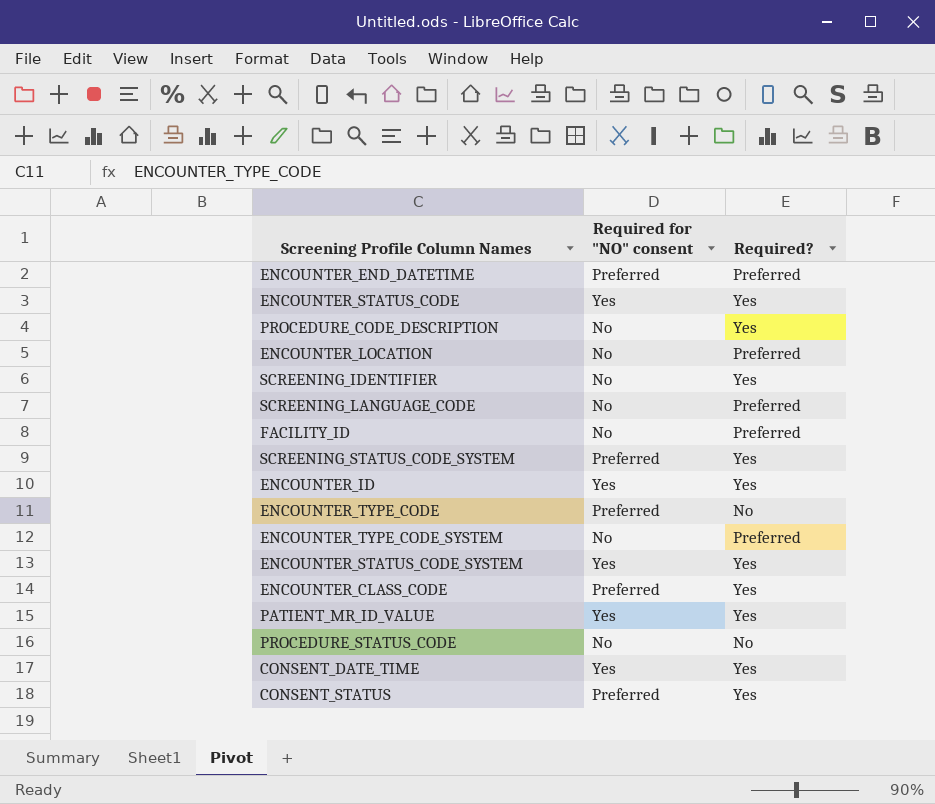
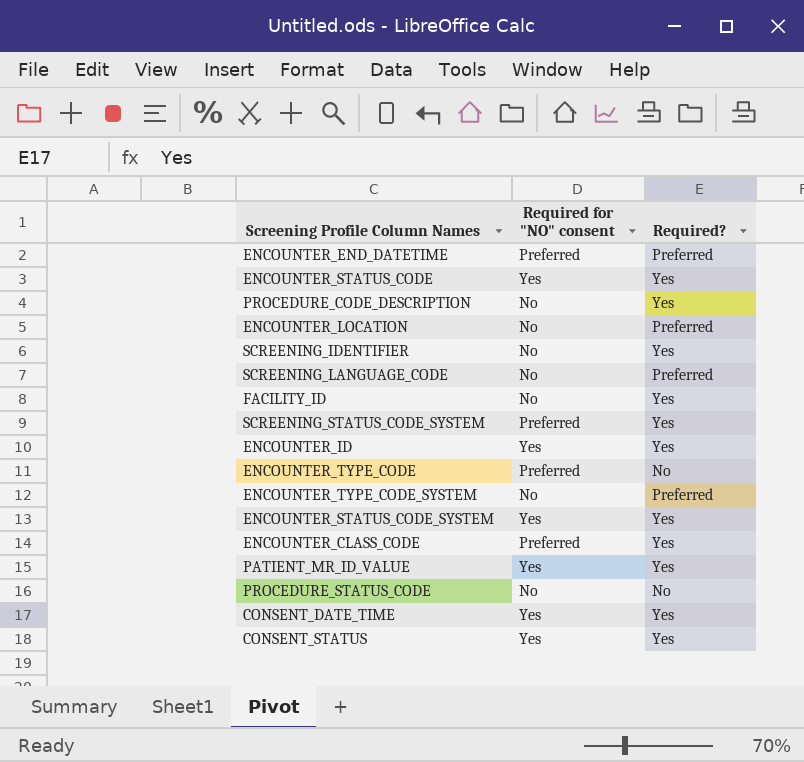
FACILITY_ID | Required?: Preferred -> Yes
CONSENT_STATUS | Required for "NO" consent: Preferred -> Yes

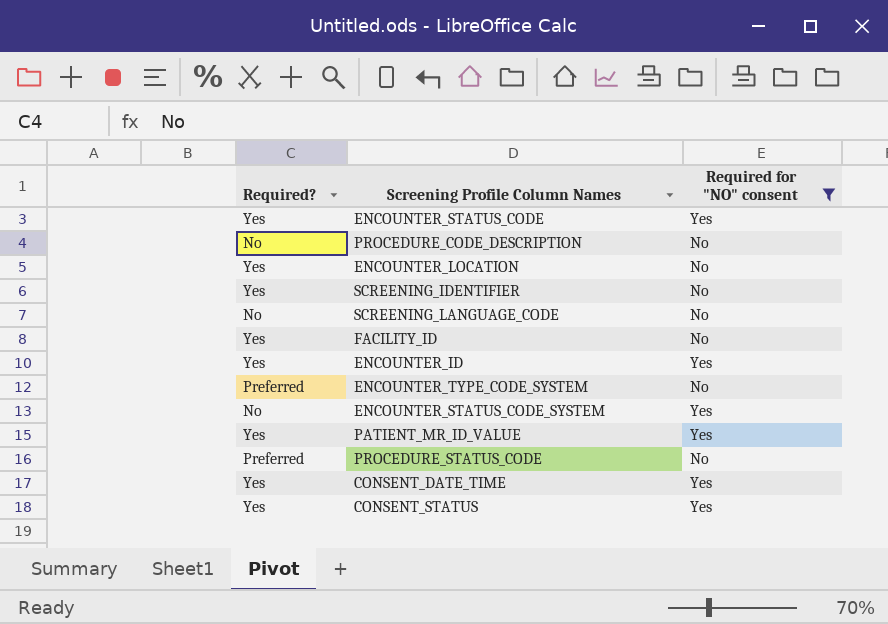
filter: none -> Required for "NO" consent != Preferred
column Required? | position: 3 -> 1
PROCEDURE_CODE_DESCRIPTION | Required?: Yes -> No
ENCOUNTER_LOCATION | Required?: Preferred -> Yes
SCREENING_LANGUAGE_CODE | Required?: Preferred -> No
ENCOUNTER_STATUS_CODE_SYSTEM | Required?: Yes -> No
PROCEDURE_STATUS_CODE | Required?: No -> Preferred

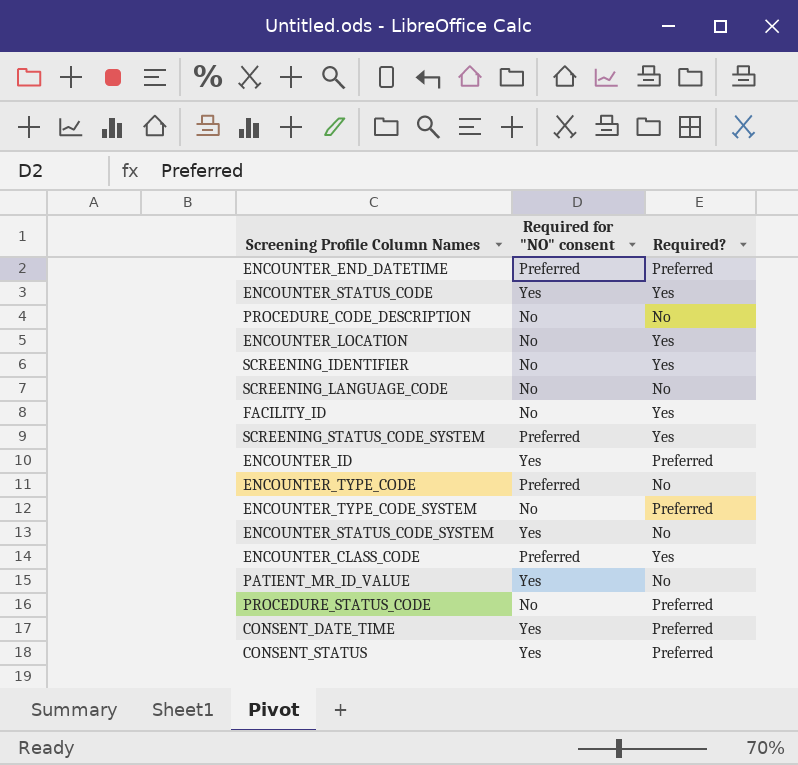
filter: Required for "NO" consent != Preferred -> none
column Required? | position: 1 -> 3
ENCOUNTER_ID | Required?: Yes -> Preferred
PATIENT_MR_ID_VALUE | Required?: Yes -> No
CONSENT_DATE_TIME | Required?: Yes -> Preferred
CONSENT_STATUS | Required?: Yes -> Preferred

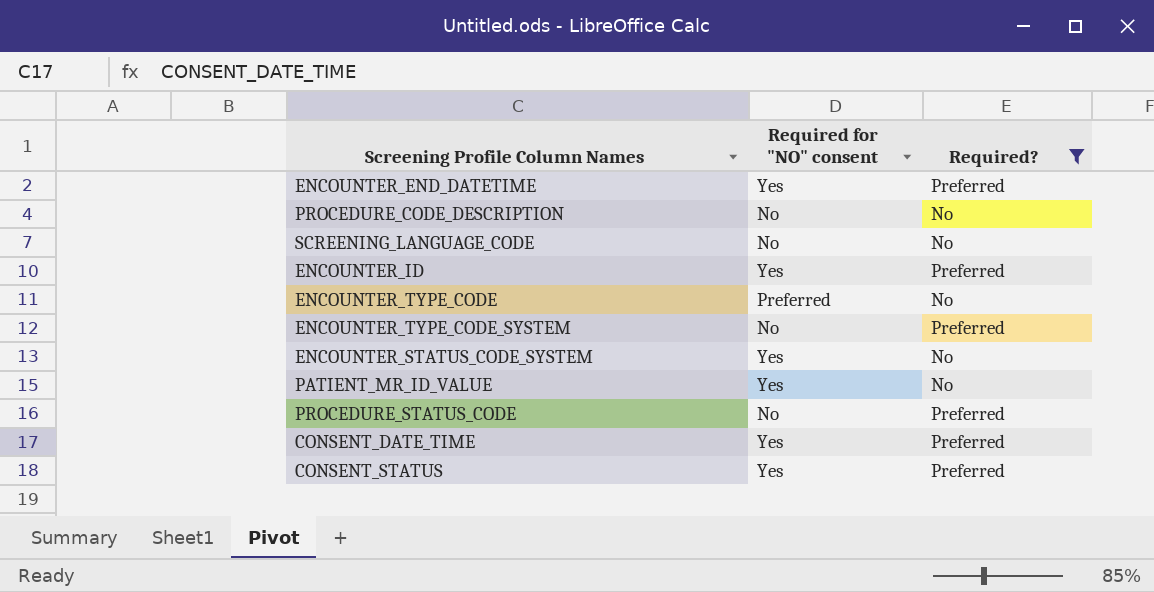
filter: none -> Required? != Yes
ENCOUNTER_END_DATETIME | Required for "NO" consent: Preferred -> Yes

